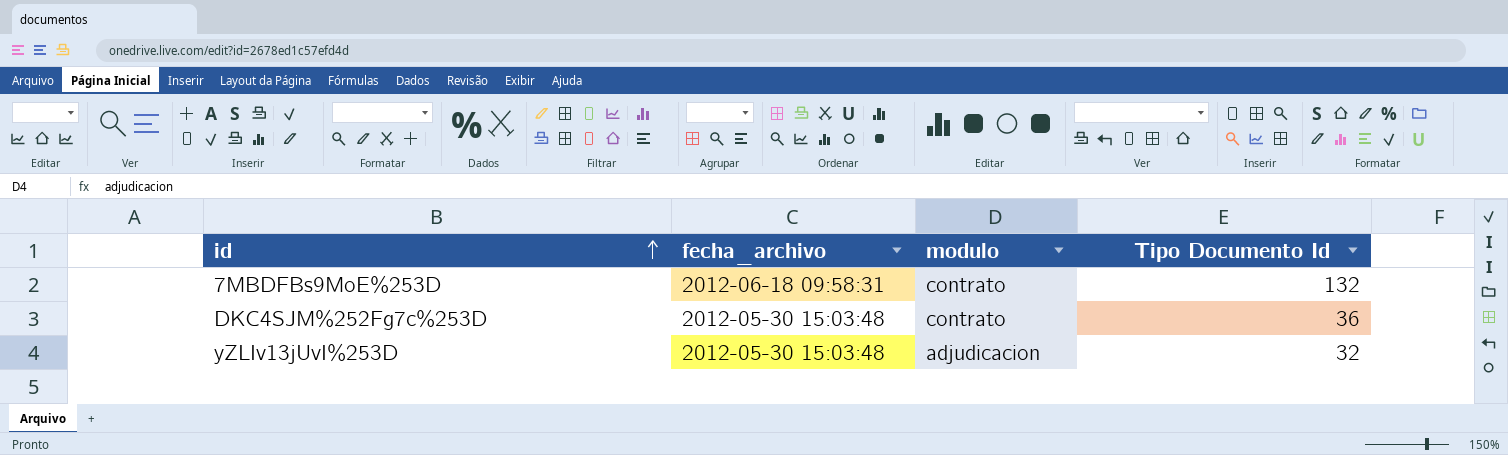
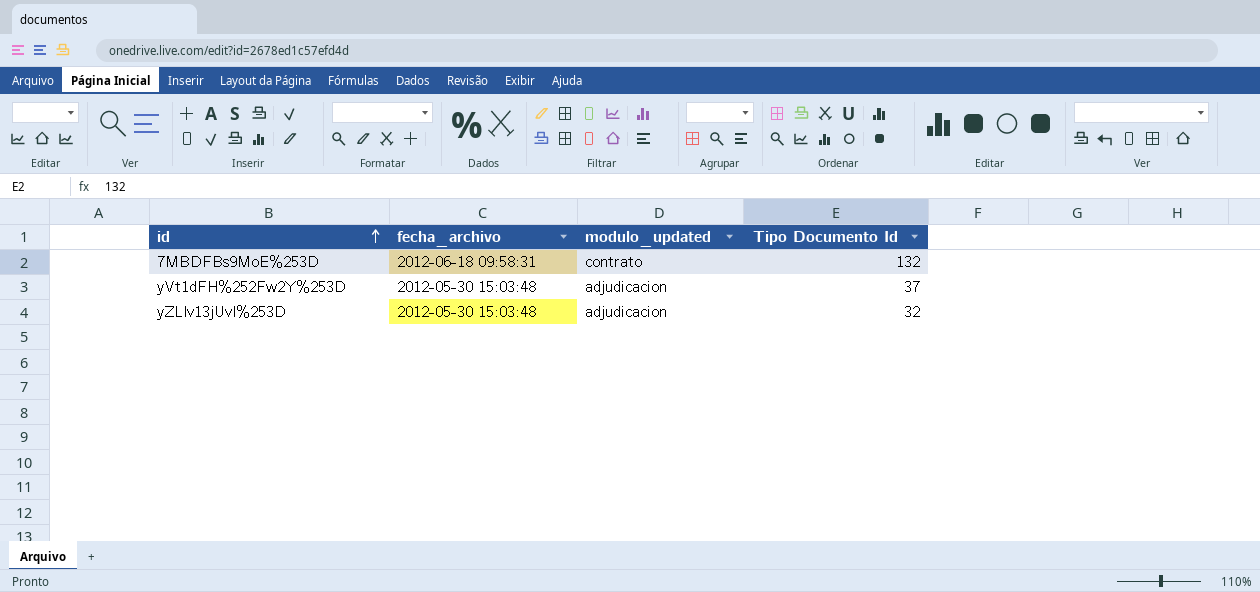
column name: modulo -> modulo_updated
row DKC4SJM%252Fg7c%253D: 2012-05-30 15:03:48 | contrato | 36 -> none
row yVt1dFH%252Fw2Y%253D: none -> 2012-05-30 15:03:48 | adjudicacion | 37

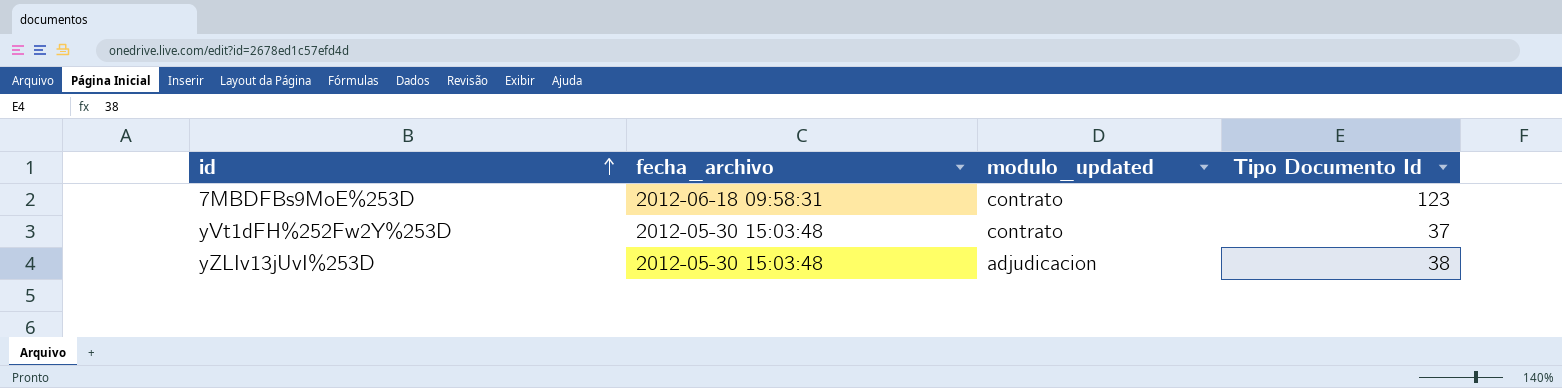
7MBDFBs9MoE%253D | Tipo Documento Id: 132 -> 123
yVt1dFH%252Fw2Y%253D | modulo_updated: adjudicacion -> contrato
yZLIv13jUvI%253D | Tipo Documento Id: 32 -> 38

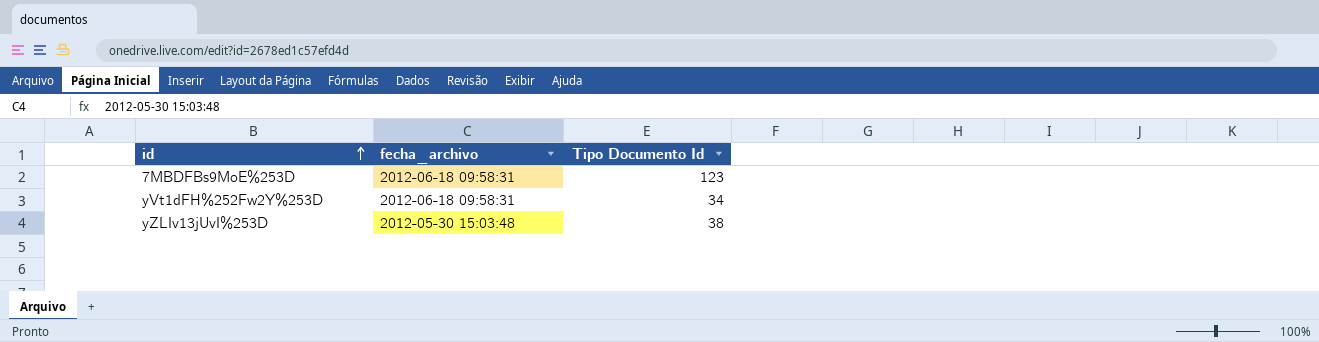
column modulo_updated | position: 3 -> none
yVt1dFH%252Fw2Y%253D | fecha_archivo: 2012-05-30 15:03:48 -> 2012-06-18 09:58:31
yVt1dFH%252Fw2Y%253D | Tipo Documento Id: 37 -> 34

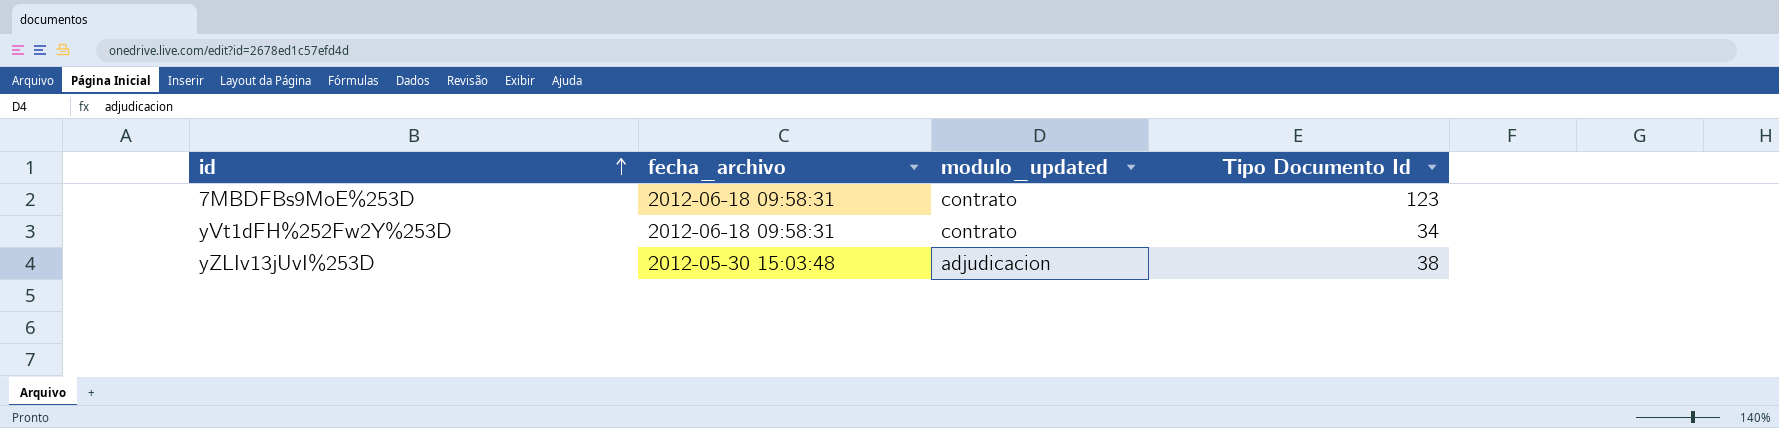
column modulo_updated | position: none -> 3

